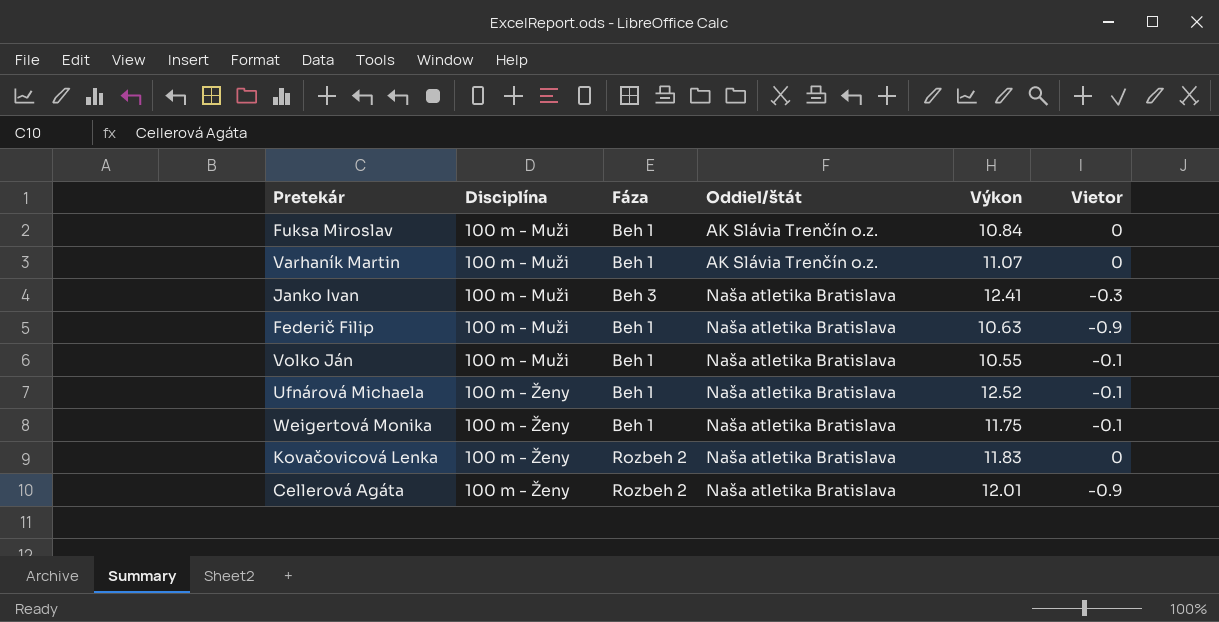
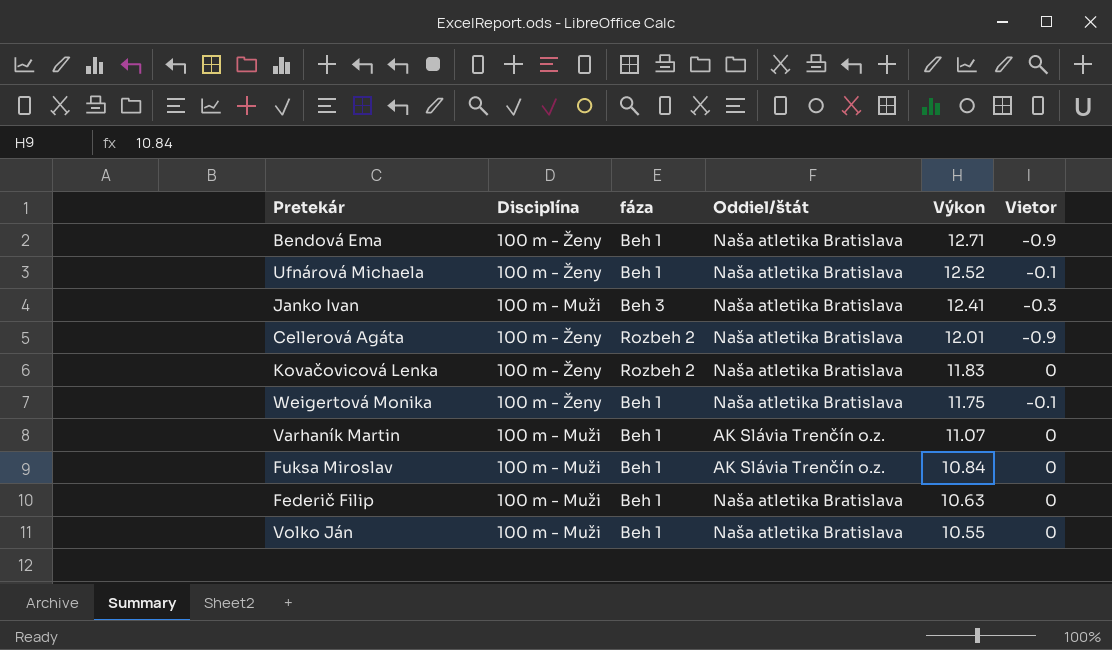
row order: Disciplína ascending -> Výkon descending
column name: Fáza -> fáza
row Bendová Ema: none -> 100 m - Ženy | Beh 1 | Naša atletika Bratislava | 12.71 | -0.9
Federič Filip | Vietor: -0.9 -> 0
Volko Ján | Vietor: -0.1 -> 0

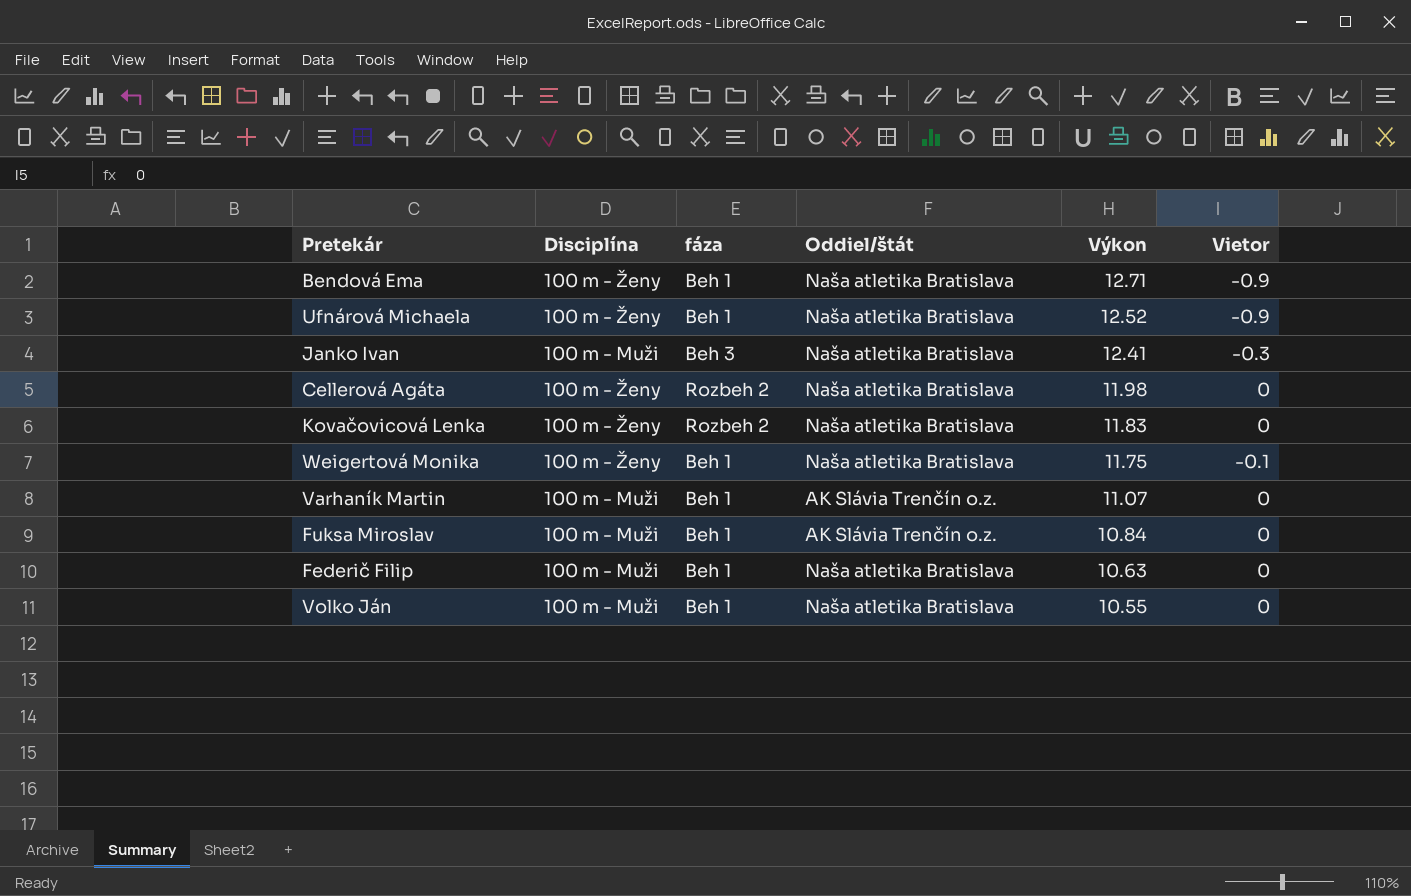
Ufnárová Michaela | Vietor: -0.1 -> -0.9
Cellerová Agáta | Výkon: 12.01 -> 11.98
Cellerová Agáta | Vietor: -0.9 -> 0

